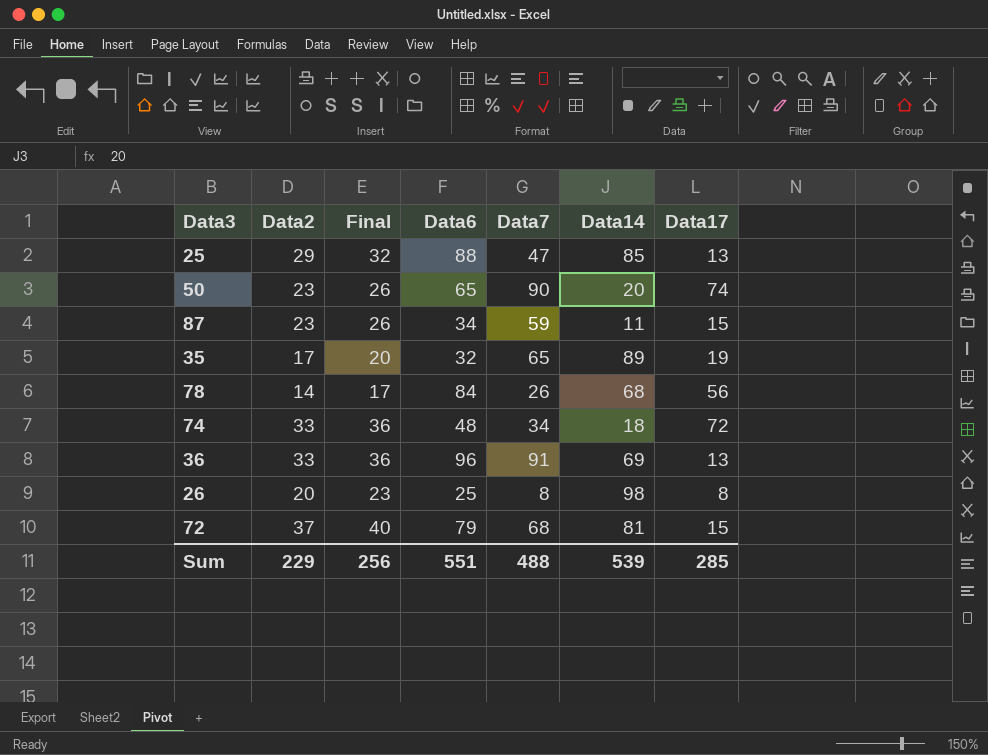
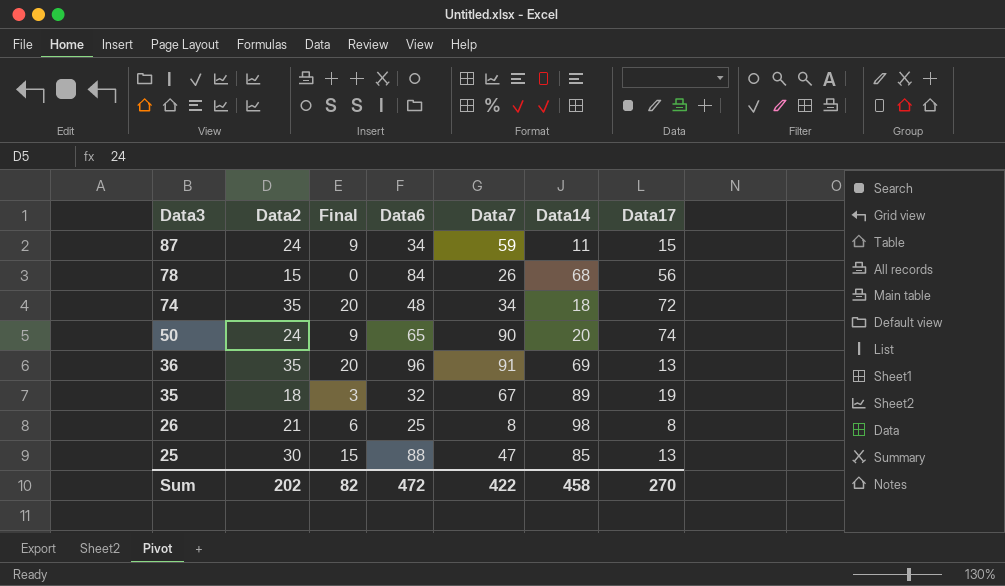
row order: none -> Data3 descending
column Final | formula: [Data2] + 3 -> [Data2] - 15
row 72: 37 | 40 | 79 | 68 | 81 | 15 -> none
87 | Data2: 23 -> 24
78 | Data2: 14 -> 15
74 | Data2: 33 -> 35
50 | Data2: 23 -> 24
36 | Data2: 33 -> 35
35 | Data2: 17 -> 18
35 | Data7: 65 -> 67
26 | Data2: 20 -> 21
25 | Data2: 29 -> 30
Sum | Data2: 229 -> 202
Sum | Final: 256 -> 82
Sum | Data6: 551 -> 472
Sum | Data7: 488 -> 422
Sum | Data14: 539 -> 458
Sum | Data17: 285 -> 270

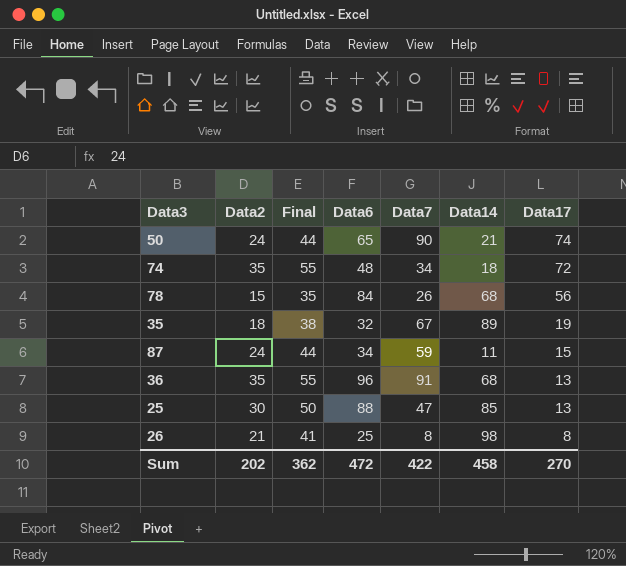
row order: Data3 descending -> Data17 descending
column Final | formula: [Data2] - 15 -> [Data2] + 20
50 | Data14: 20 -> 21
36 | Data14: 69 -> 68
Sum | Final: 82 -> 362

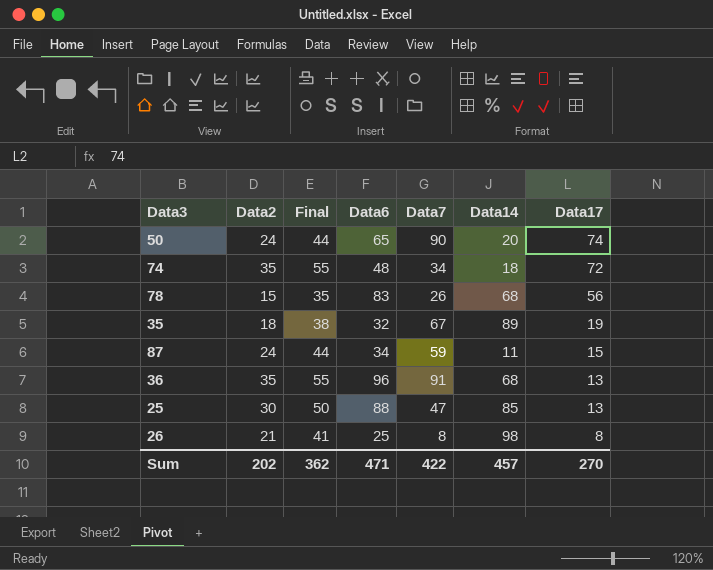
50 | Data14: 21 -> 20
78 | Data6: 84 -> 83
Sum | Data6: 472 -> 471
Sum | Data14: 458 -> 457

